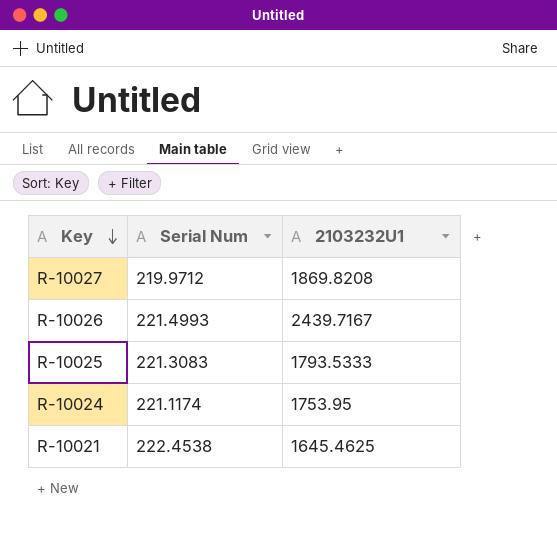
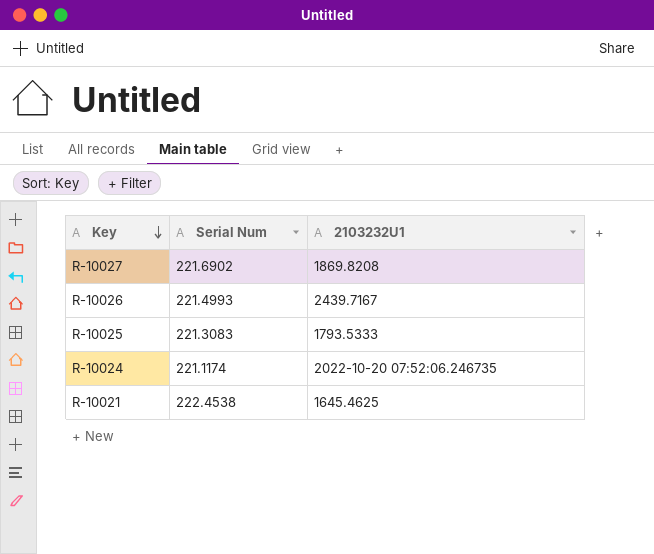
R-10027 | Serial Num: 219.9712 -> 221.6902
R-10024 | 2103232U1: 1753.95 -> 2022-10-20 07:52:06.246735

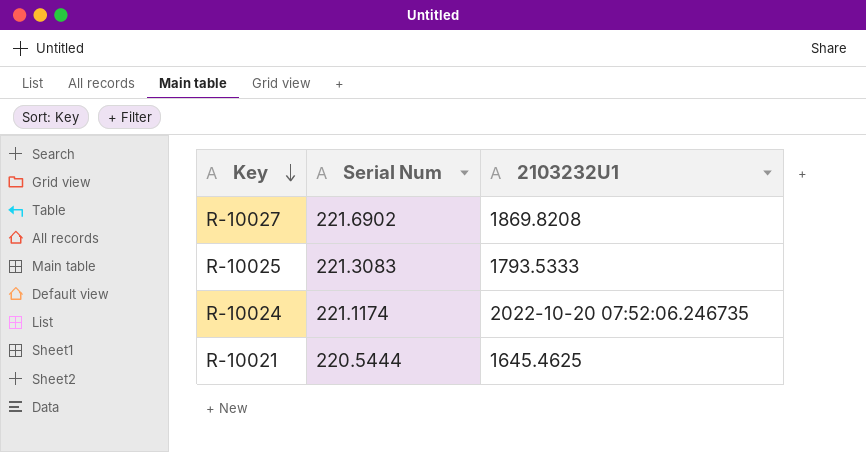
row R-10026: 221.4993 | 2439.7167 -> none
R-10021 | Serial Num: 222.4538 -> 220.5444

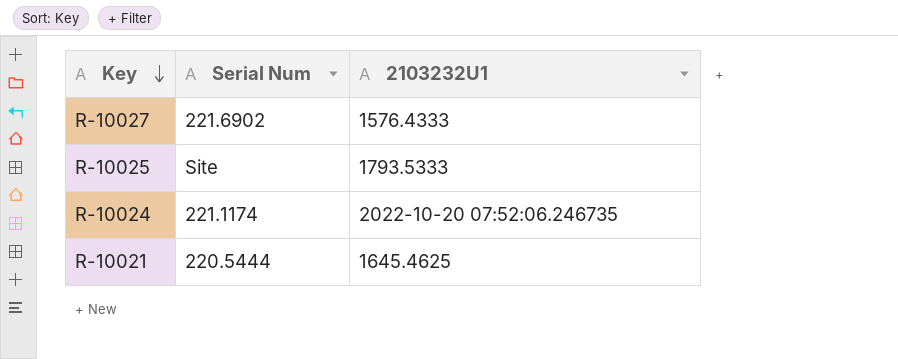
R-10027 | 2103232U1: 1869.8208 -> 1576.4333
R-10025 | Serial Num: 221.3083 -> Site

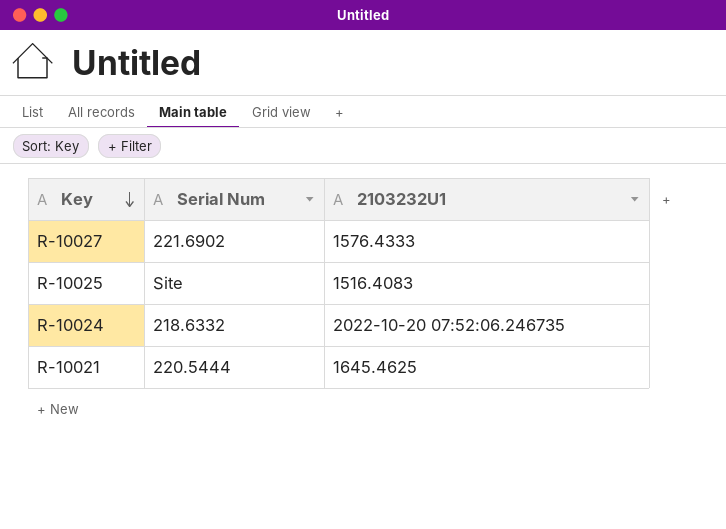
R-10025 | 2103232U1: 1793.5333 -> 1516.4083
R-10024 | Serial Num: 221.1174 -> 218.6332

